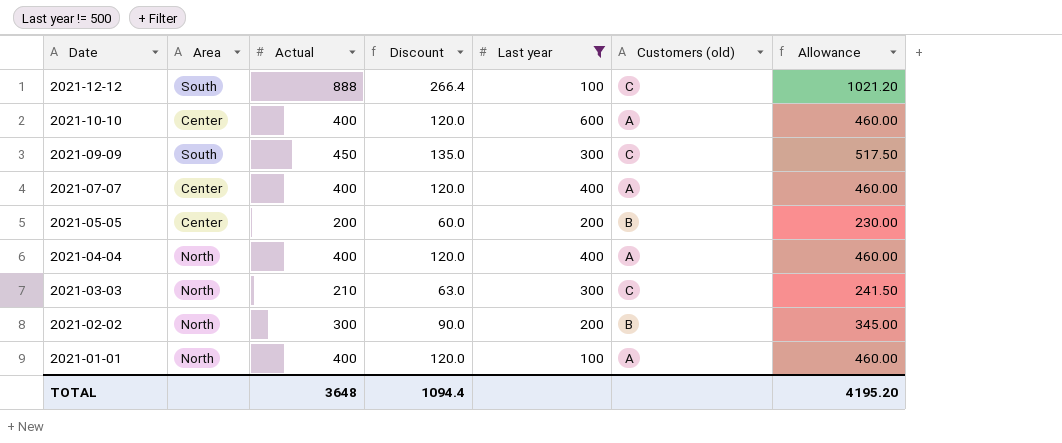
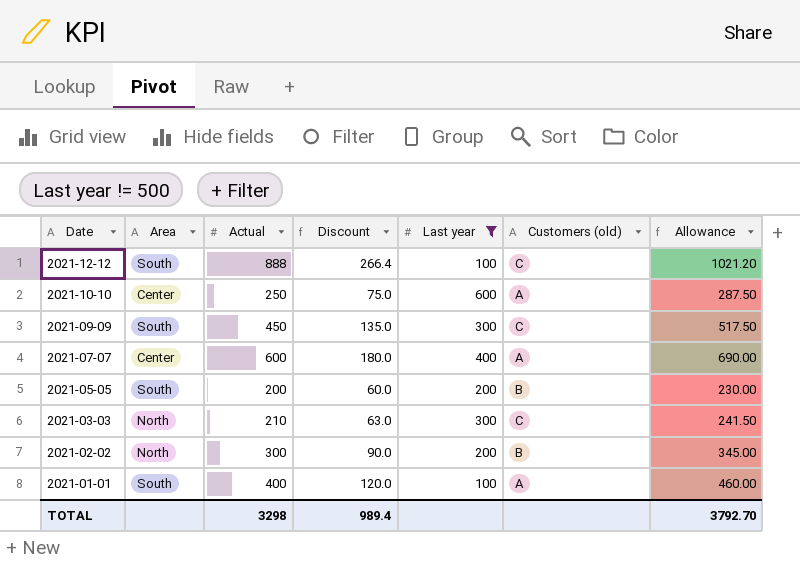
row 2021-04-04: North | 400 | 120.0 | 400 | A | 460.00 -> none
2021-10-10 | Actual: 400 -> 250
2021-10-10 | Discount: 120.0 -> 75.0
2021-10-10 | Allowance: 460.00 -> 287.50
2021-07-07 | Actual: 400 -> 600
2021-07-07 | Discount: 120.0 -> 180.0
2021-07-07 | Allowance: 460.00 -> 690.00
2021-05-05 | Area: Center -> South
2021-01-01 | Area: North -> South
TOTAL | Actual: 3648 -> 3298
TOTAL | Discount: 1094.4 -> 989.4
TOTAL | Allowance: 4195.20 -> 3792.70

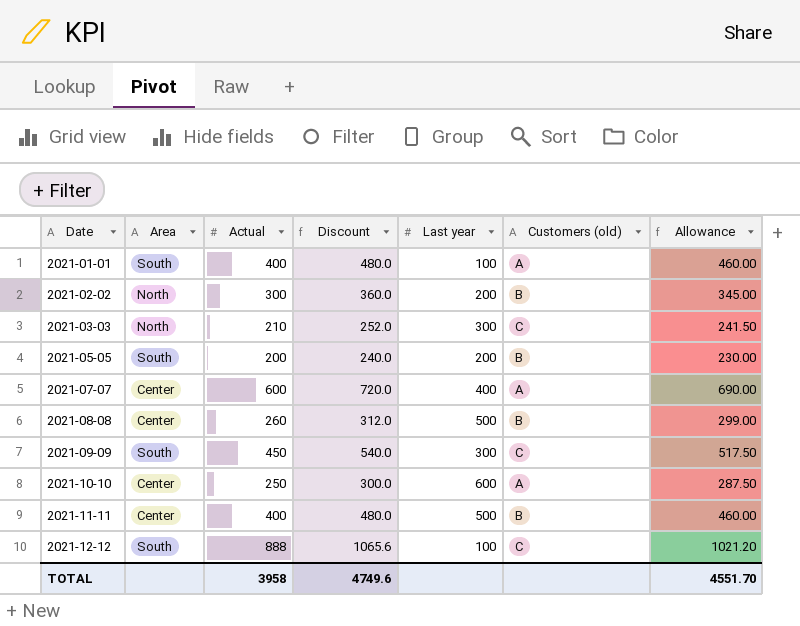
filter: Last year != 500 -> none
row order: Date descending -> Date ascending
column Discount | formula: [Actual] * 0.3 -> [Actual] * 1.2
TOTAL | Actual: 3298 -> 3958
TOTAL | Discount: 989.4 -> 4749.6
TOTAL | Allowance: 3792.70 -> 4551.70

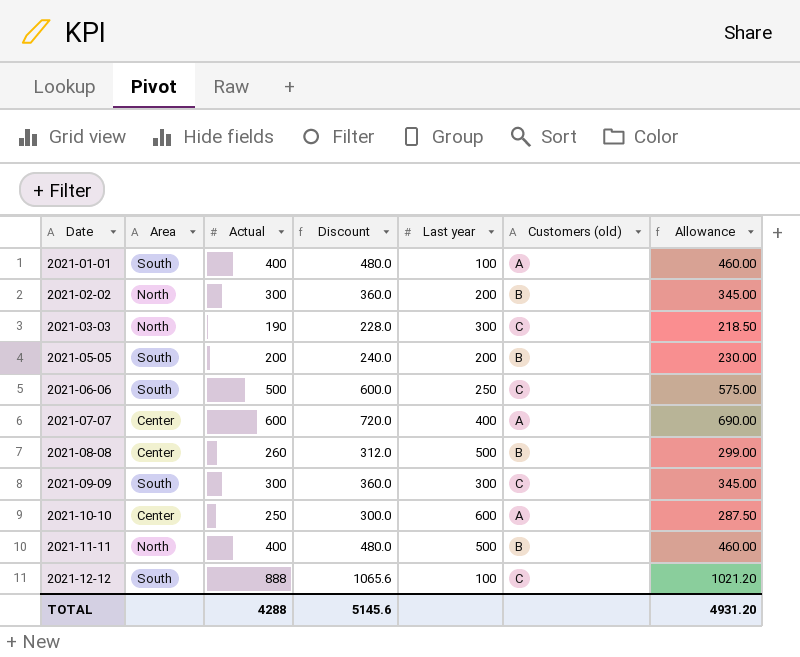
2021-03-03 | Actual: 210 -> 190
2021-03-03 | Discount: 252.0 -> 228.0
2021-03-03 | Allowance: 241.50 -> 218.50
row 2021-06-06: none -> South | 500 | 600.0 | 250 | C | 575.00
2021-09-09 | Actual: 450 -> 300
2021-09-09 | Discount: 540.0 -> 360.0
2021-09-09 | Allowance: 517.50 -> 345.00
2021-11-11 | Area: Center -> North
TOTAL | Actual: 3958 -> 4288
TOTAL | Discount: 4749.6 -> 5145.6
TOTAL | Allowance: 4551.70 -> 4931.20

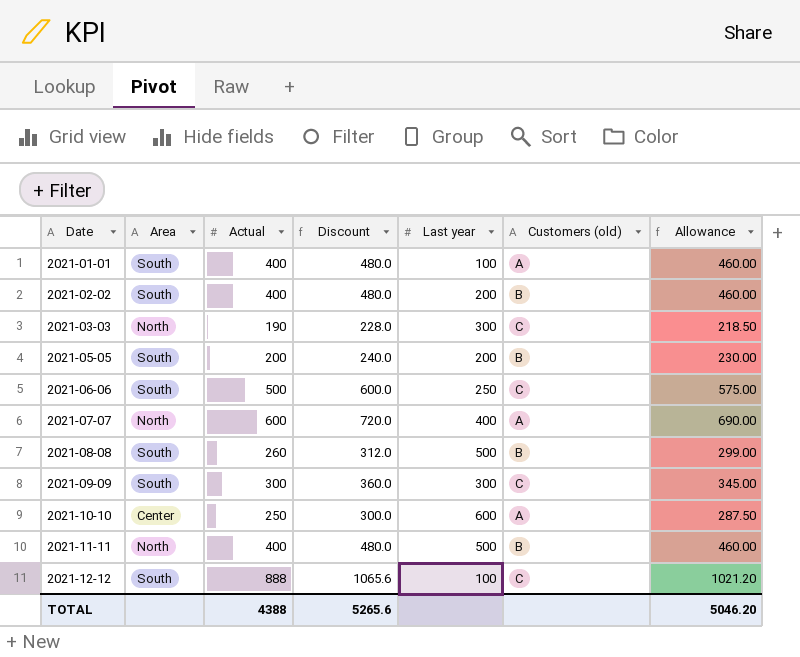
2021-02-02 | Area: North -> South
2021-02-02 | Actual: 300 -> 400
2021-02-02 | Discount: 360.0 -> 480.0
2021-02-02 | Allowance: 345.00 -> 460.00
2021-07-07 | Area: Center -> North
2021-08-08 | Area: Center -> South
TOTAL | Actual: 4288 -> 4388
TOTAL | Discount: 5145.6 -> 5265.6
TOTAL | Allowance: 4931.20 -> 5046.20

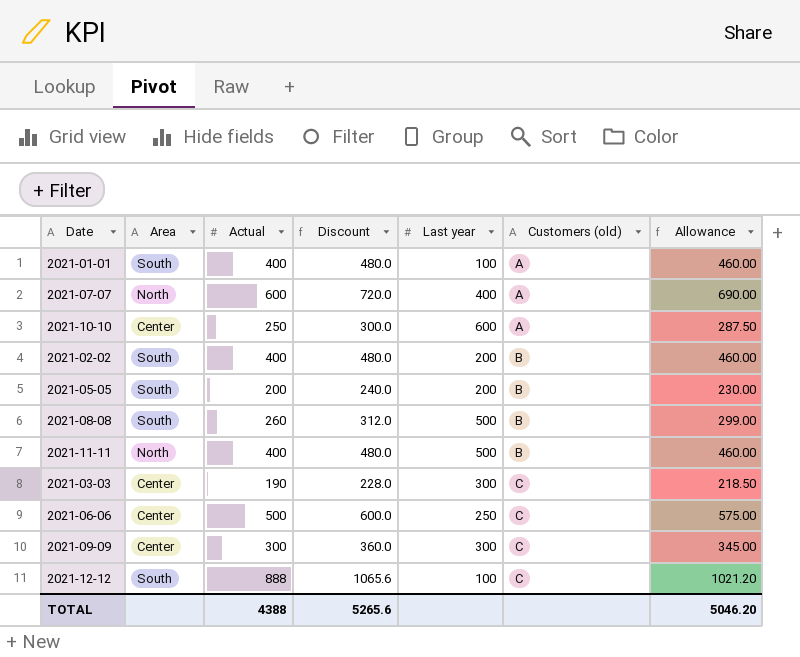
row order: Date ascending -> Customers (old) ascending
2021-03-03 | Area: North -> Center
2021-06-06 | Area: South -> Center
2021-09-09 | Area: South -> Center

